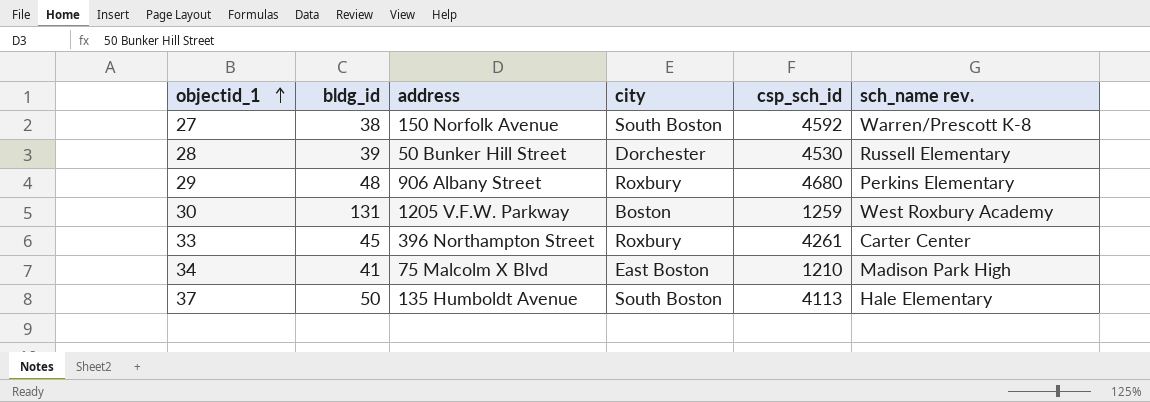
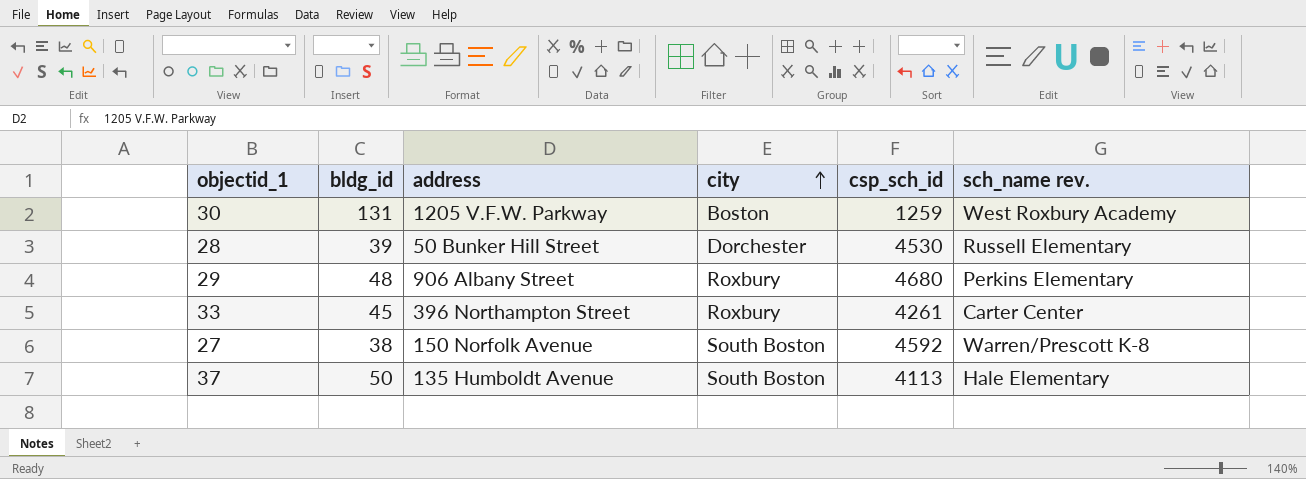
row order: objectid_1 ascending -> city ascending
row 34: 41 | 75 Malcolm X Blvd | East Boston | 1210 | Madison Park High -> none

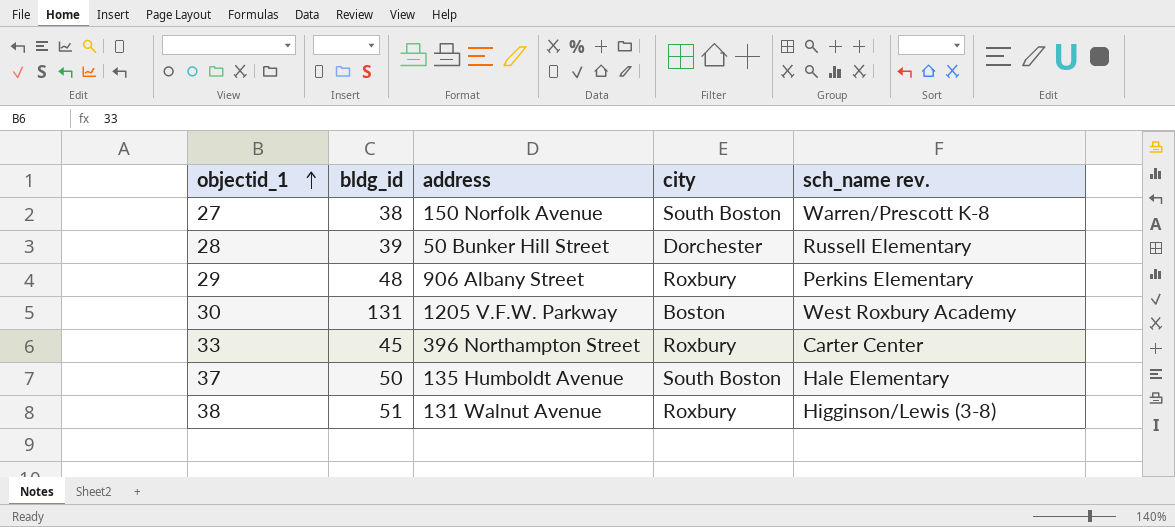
row order: city ascending -> objectid_1 ascending
column csp_sch_id | position: 5 -> none
row 38: none -> 51 | 131 Walnut Avenue | Roxbury | Higginson/Lewis (3-8)

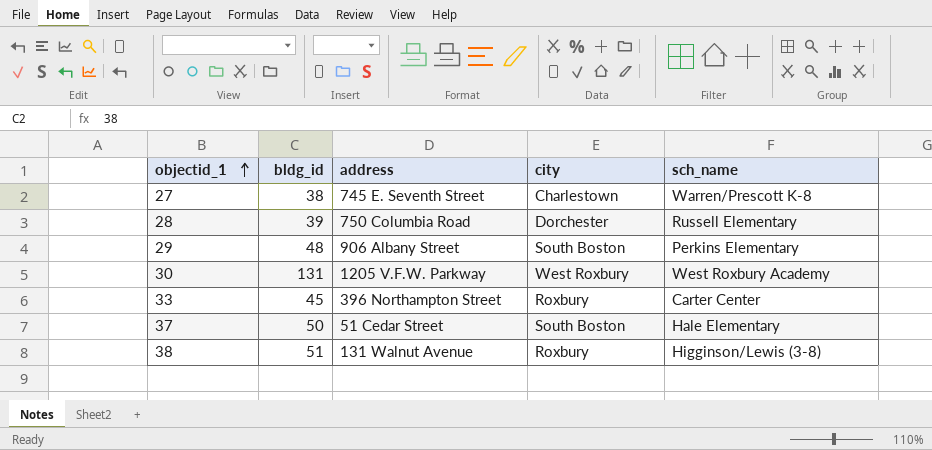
column name: sch_name rev. -> sch_name
27 | address: 150 Norfolk Avenue -> 745 E. Seventh Street
27 | city: South Boston -> Charlestown
28 | address: 50 Bunker Hill Street -> 750 Columbia Road
29 | city: Roxbury -> South Boston
30 | city: Boston -> West Roxbury
37 | address: 135 Humboldt Avenue -> 51 Cedar Street

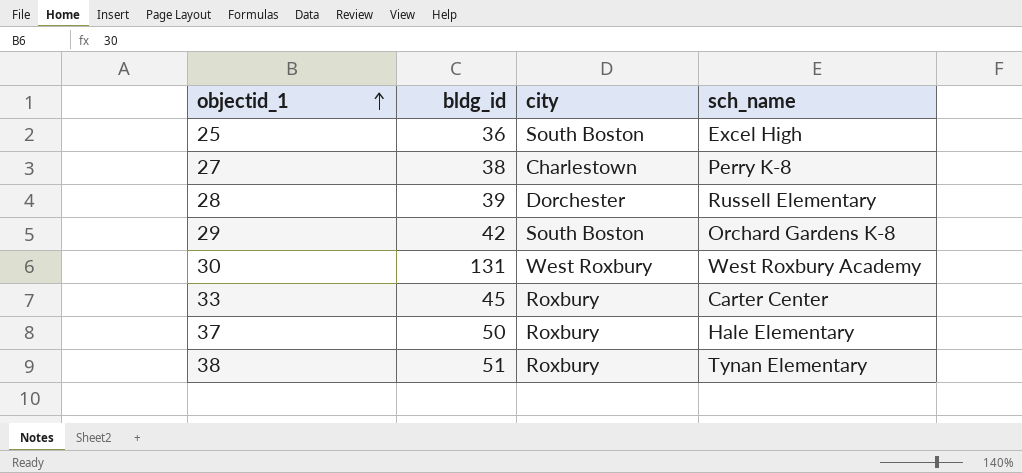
column address | position: 3 -> none
row 25: none -> 36 | South Boston | Excel High
27 | sch_name: Warren/Prescott K-8 -> Perry K-8
29 | bldg_id: 48 -> 42
29 | sch_name: Perkins Elementary -> Orchard Gardens K-8
37 | city: South Boston -> Roxbury
38 | sch_name: Higginson/Lewis (3-8) -> Tynan Elementary

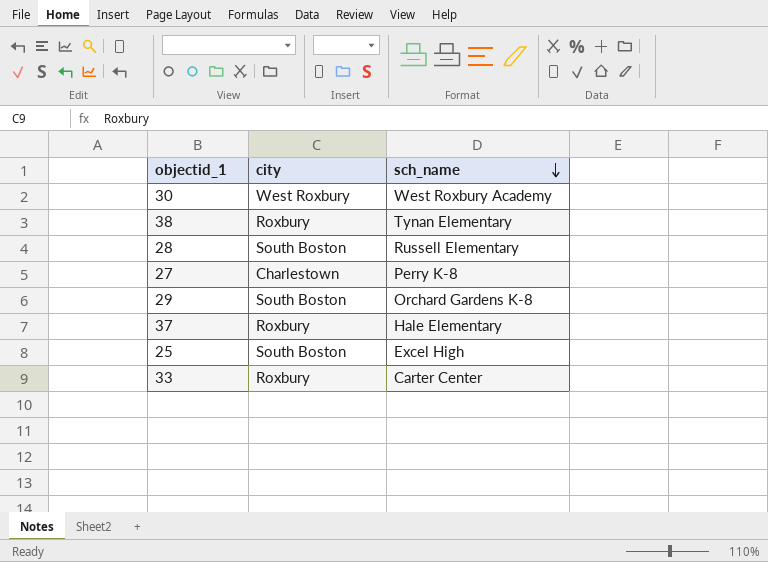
row order: objectid_1 ascending -> sch_name descending
column bldg_id | position: 2 -> none
28 | city: Dorchester -> South Boston

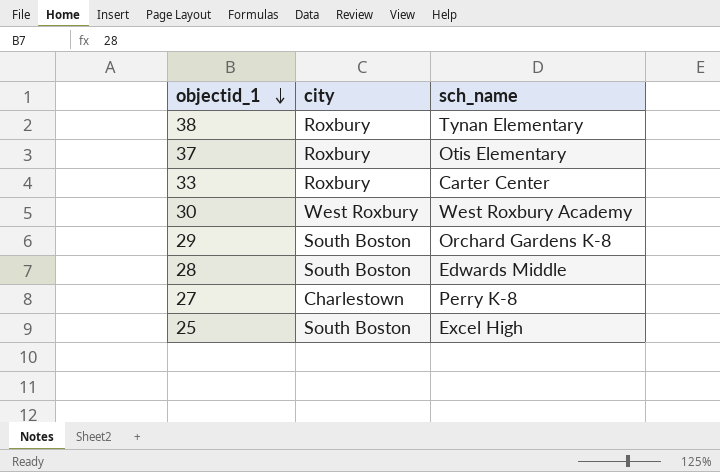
row order: sch_name descending -> objectid_1 descending
37 | sch_name: Hale Elementary -> Otis Elementary
28 | sch_name: Russell Elementary -> Edwards Middle

